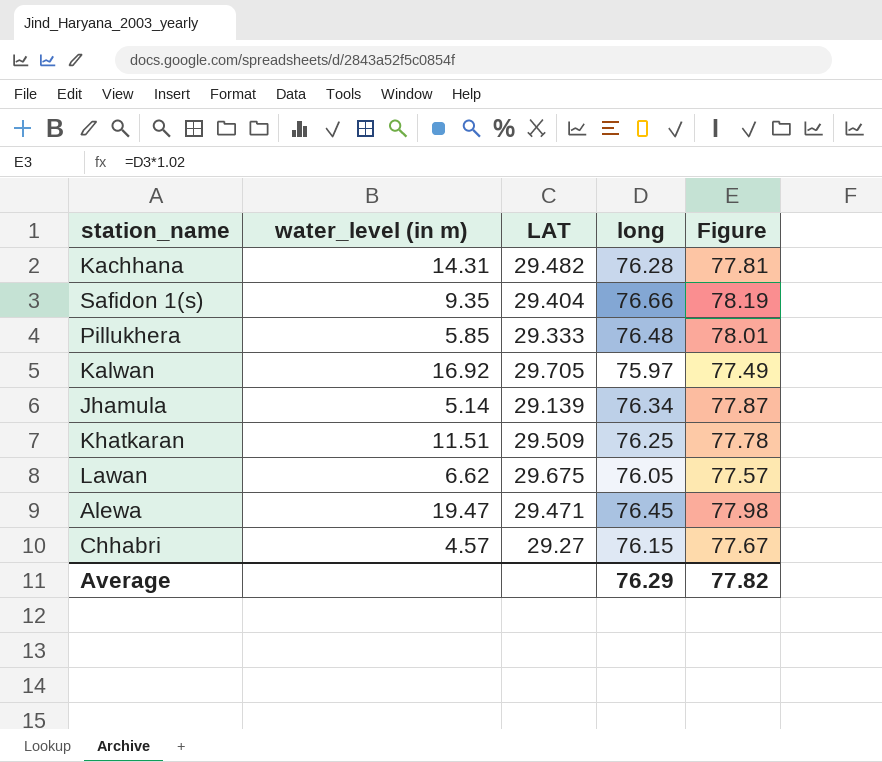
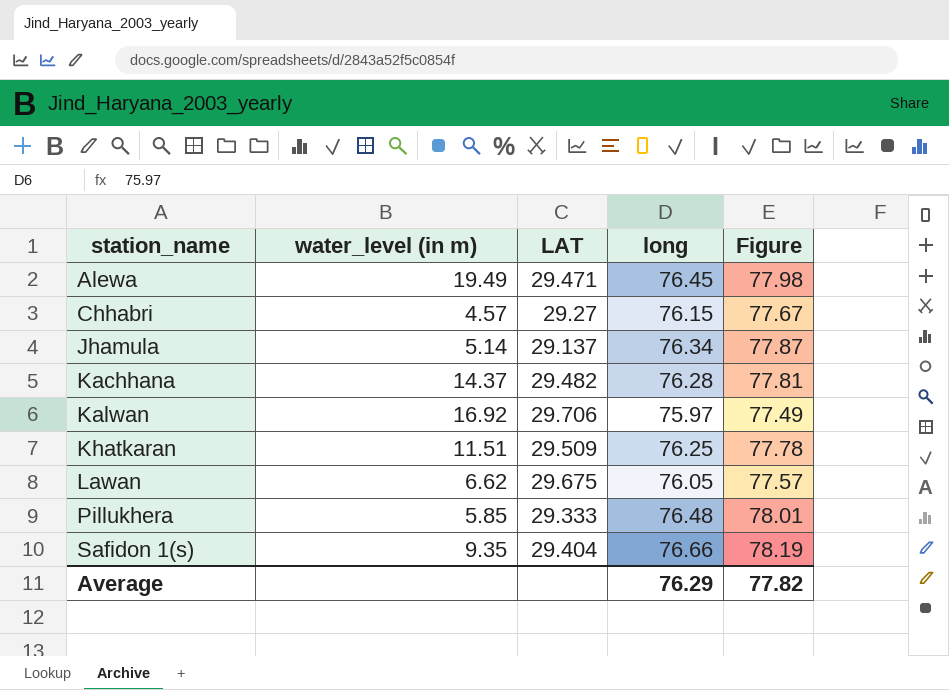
row order: none -> station_name ascending
Alewa | water_level (in m): 19.47 -> 19.49
Jhamula | LAT: 29.139 -> 29.137
Kachhana | water_level (in m): 14.31 -> 14.37
Kalwan | LAT: 29.705 -> 29.706

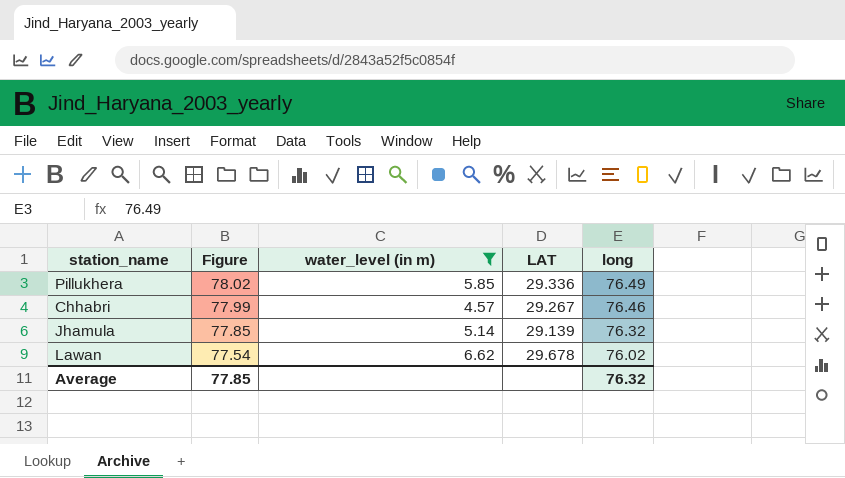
filter: none -> water_level (in m) <= 6.62
row order: station_name ascending -> Figure descending
column Figure | position: 5 -> 2
Pillukhera | Figure: 78.01 -> 78.02
Pillukhera | LAT: 29.333 -> 29.336
Pillukhera | long: 76.48 -> 76.49
Chhabri | Figure: 77.67 -> 77.99
Chhabri | LAT: 29.27 -> 29.267
Chhabri | long: 76.15 -> 76.46
Jhamula | Figure: 77.87 -> 77.85
Jhamula | LAT: 29.137 -> 29.139
Jhamula | long: 76.34 -> 76.32
Lawan | Figure: 77.57 -> 77.54
Lawan | LAT: 29.675 -> 29.678
Lawan | long: 76.05 -> 76.02
Average | Figure: 77.82 -> 77.85
Average | long: 76.29 -> 76.32

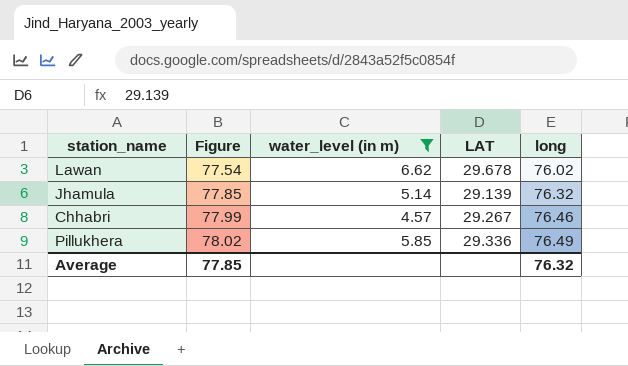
row order: Figure descending -> Figure ascending

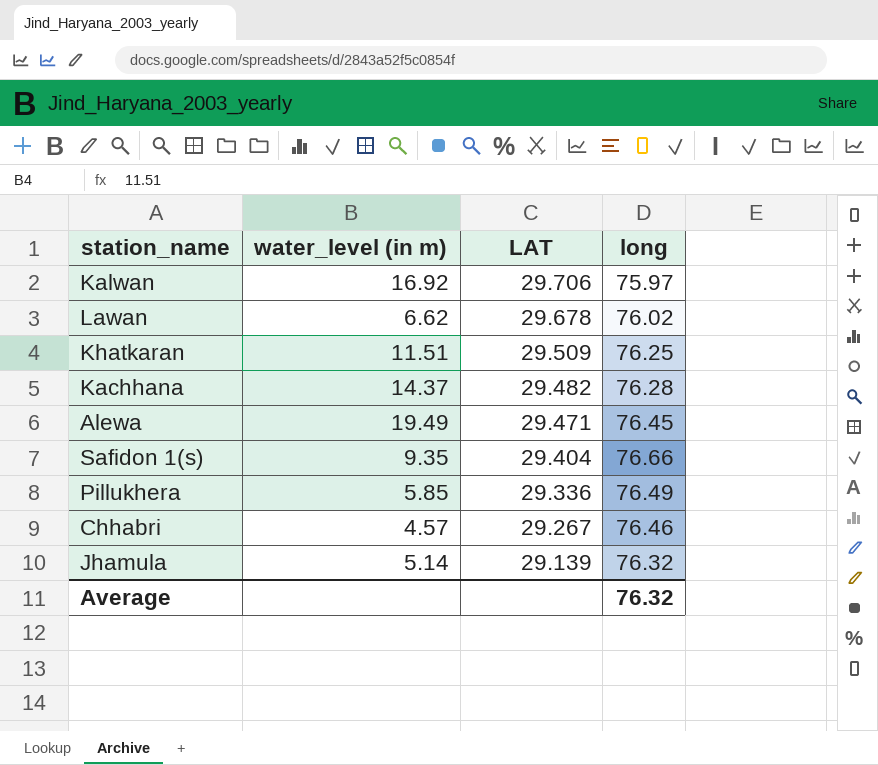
filter: water_level (in m) <= 6.62 -> none
row order: Figure ascending -> LAT descending
column Figure | formula: [long] * 1.02 -> none

